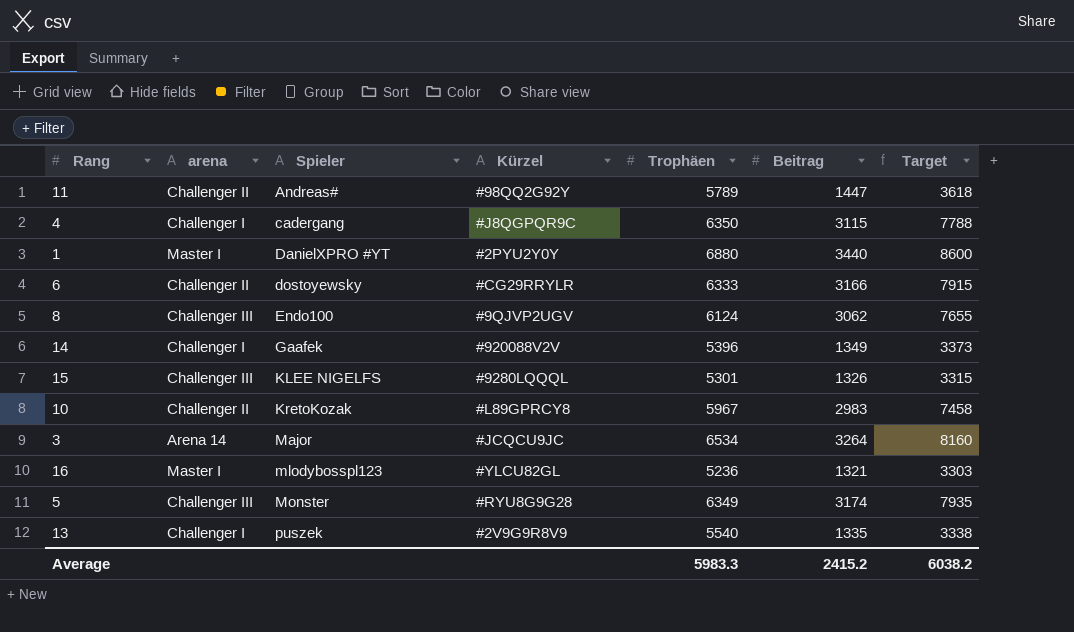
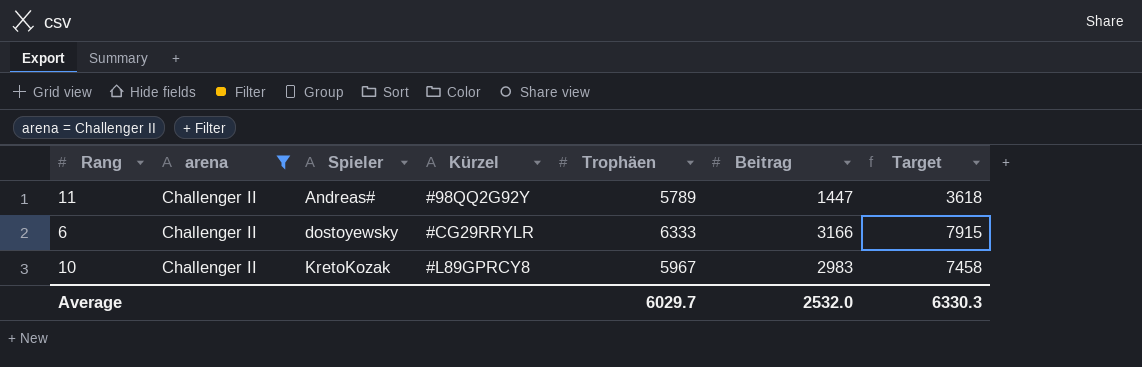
filter: none -> arena = Challenger II
Average | Trophäen: 5983.3 -> 6029.7
Average | Beitrag: 2415.2 -> 2532.0
Average | Target: 6038.2 -> 6330.3

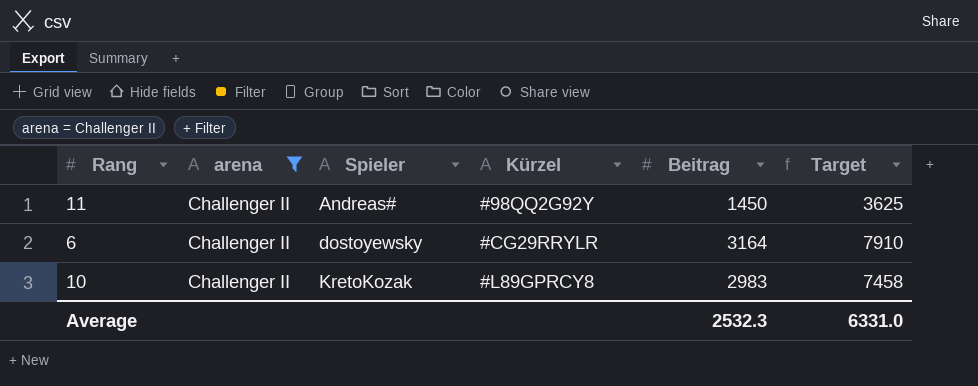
column Trophäen | position: 5 -> none
11 | Beitrag: 1447 -> 1450
11 | Target: 3618 -> 3625
6 | Beitrag: 3166 -> 3164
6 | Target: 7915 -> 7910
Average | Beitrag: 2532.0 -> 2532.3
Average | Target: 6330.3 -> 6331.0

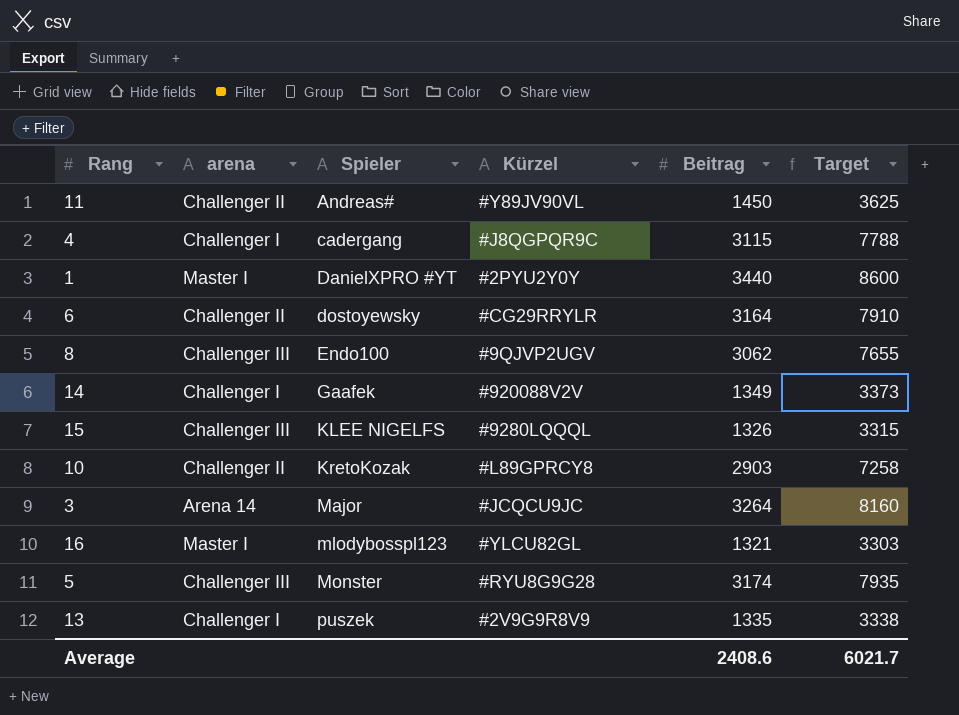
filter: arena = Challenger II -> none
11 | Kürzel: #98QQ2G92Y -> #Y89JV90VL
10 | Beitrag: 2983 -> 2903
10 | Target: 7458 -> 7258
Average | Beitrag: 2532.3 -> 2408.6
Average | Target: 6331.0 -> 6021.7

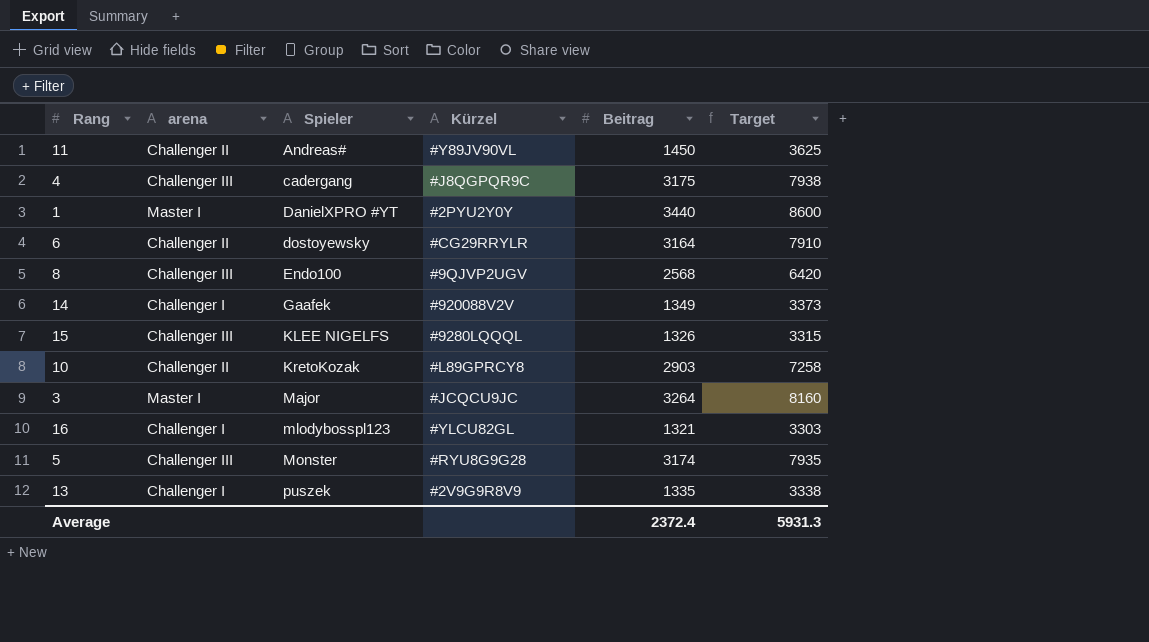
4 | arena: Challenger I -> Challenger III
4 | Beitrag: 3115 -> 3175
4 | Target: 7788 -> 7938
8 | Beitrag: 3062 -> 2568
8 | Target: 7655 -> 6420
3 | arena: Arena 14 -> Master I
16 | arena: Master I -> Challenger I
Average | Beitrag: 2408.6 -> 2372.4
Average | Target: 6021.7 -> 5931.3

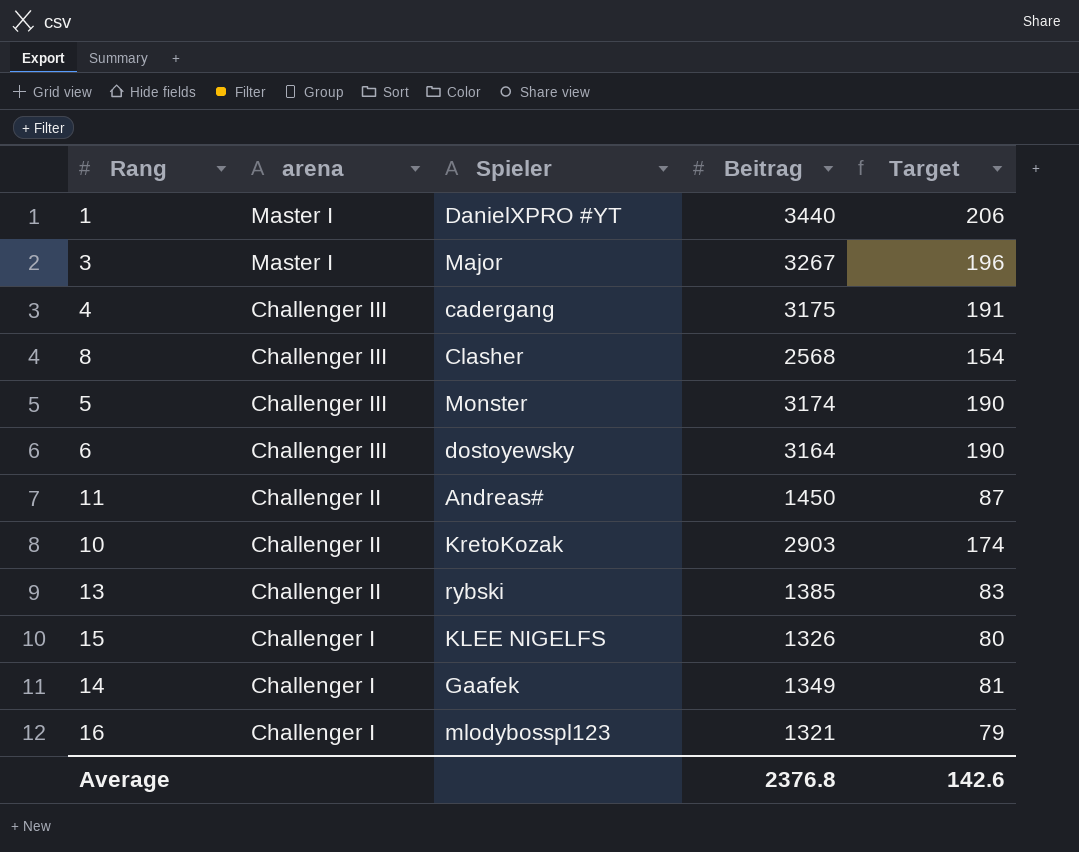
row order: Spieler ascending -> arena descending
column Kürzel | position: 4 -> none
column Target | formula: [Beitrag] * 2.5 -> [Beitrag] * 0.06
3 | Beitrag: 3264 -> 3267
8 | Spieler: Endo100 -> Clasher
6 | arena: Challenger II -> Challenger III
13 | arena: Challenger I -> Challenger II
13 | Spieler: puszek -> rybski
13 | Beitrag: 1335 -> 1385
15 | arena: Challenger III -> Challenger I
Average | Beitrag: 2372.4 -> 2376.8
Average | Target: 5931.3 -> 142.6

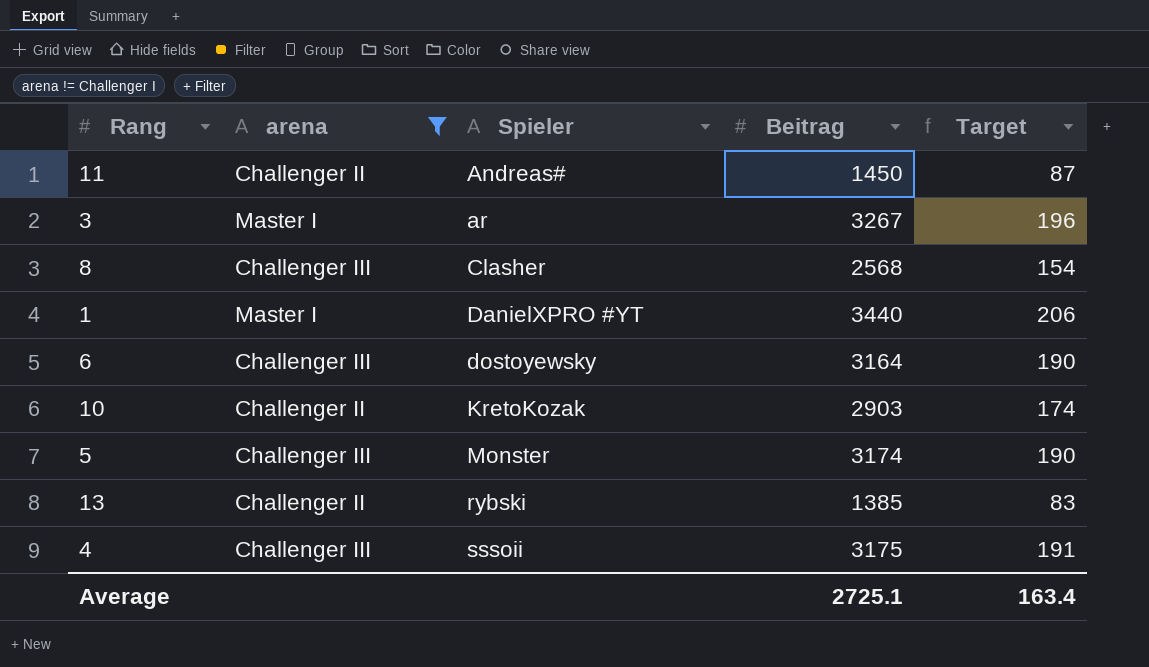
filter: none -> arena != Challenger I
row order: arena descending -> Spieler ascending
3 | Spieler: Major -> ar
4 | Spieler: cadergang -> sssoii
Average | Beitrag: 2376.8 -> 2725.1
Average | Target: 142.6 -> 163.4

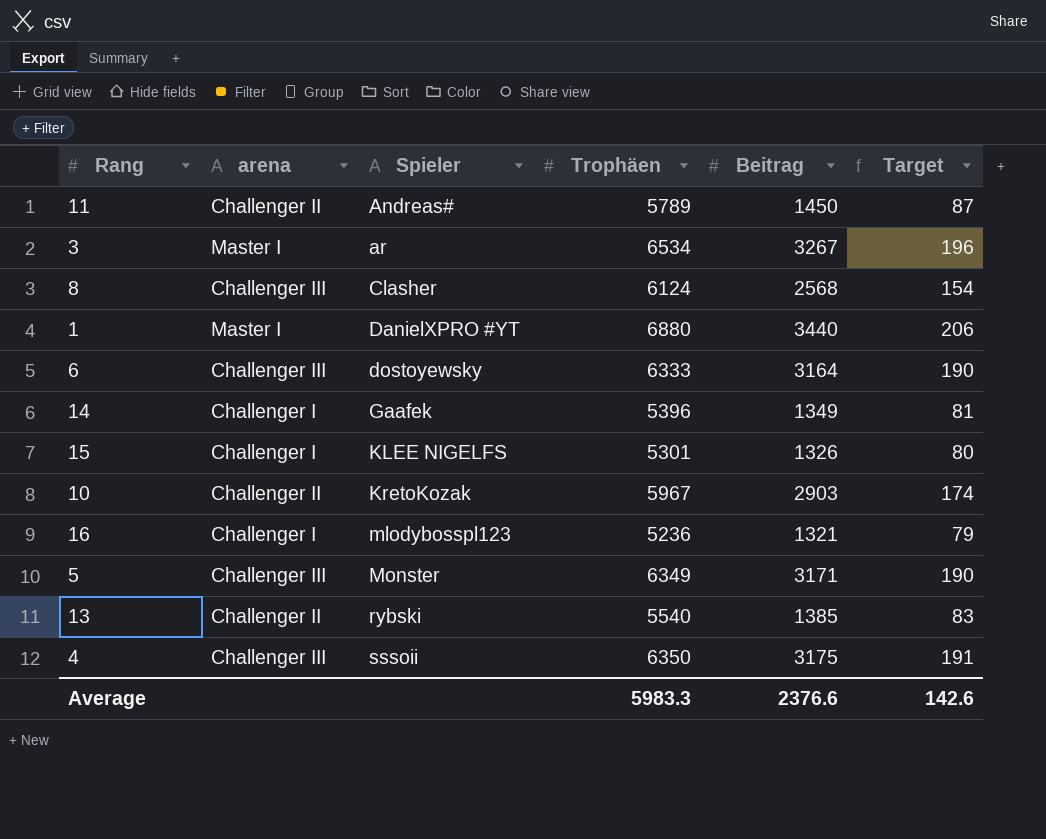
filter: arena != Challenger I -> none
column Trophäen | position: none -> 4
5 | Beitrag: 3174 -> 3171
Average | Beitrag: 2725.1 -> 2376.6
Average | Target: 163.4 -> 142.6

